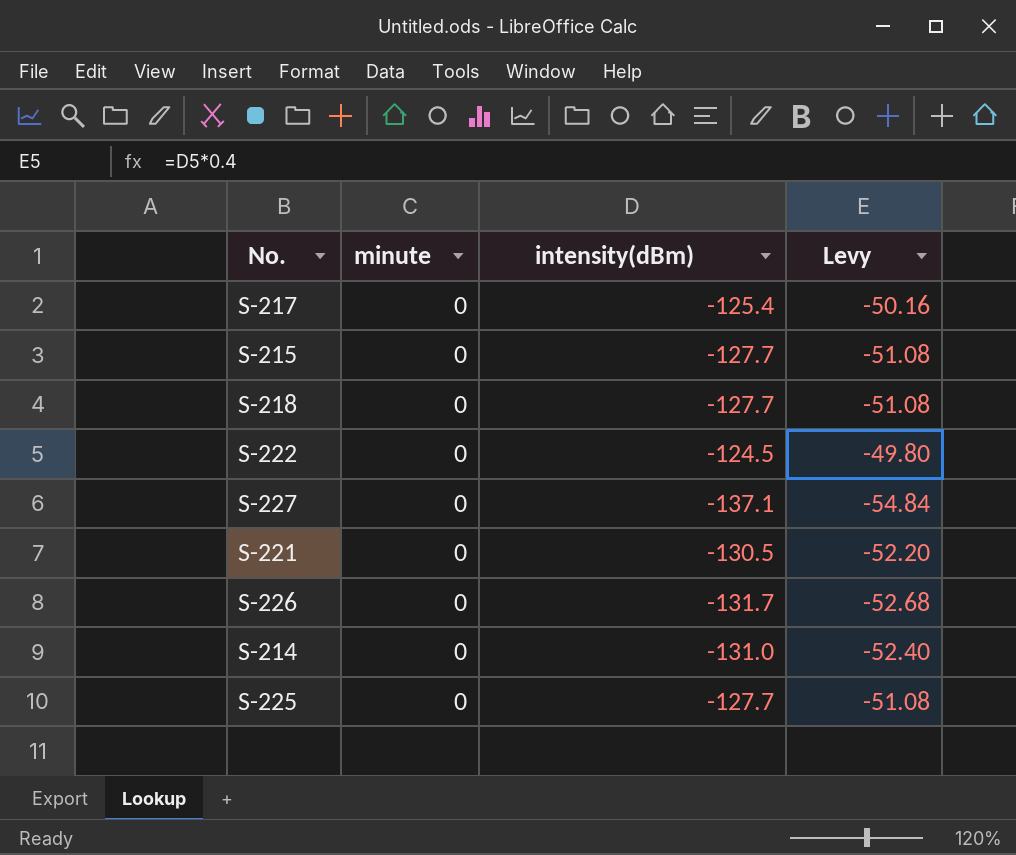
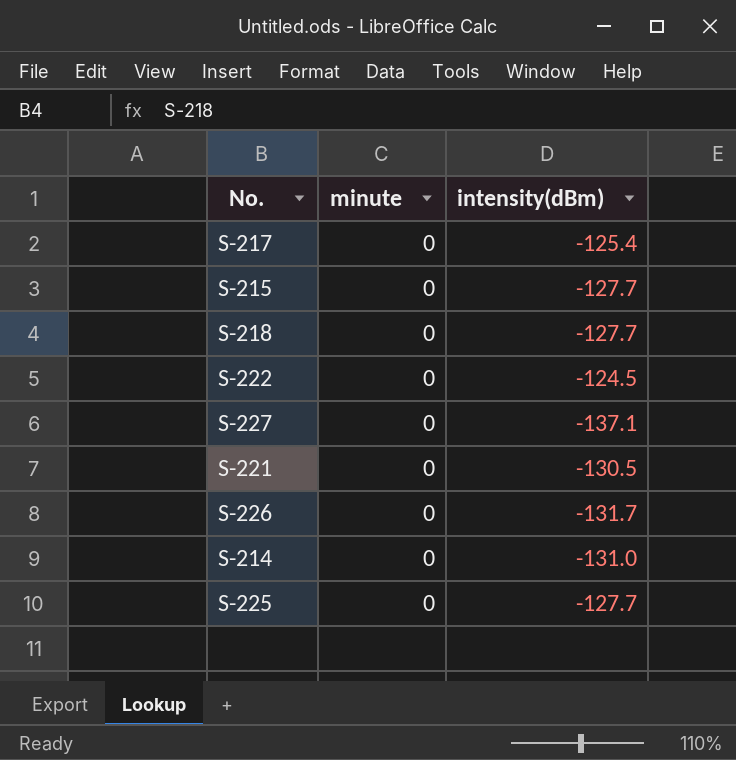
column Levy | formula: [intensity(dBm)] * 0.4 -> none

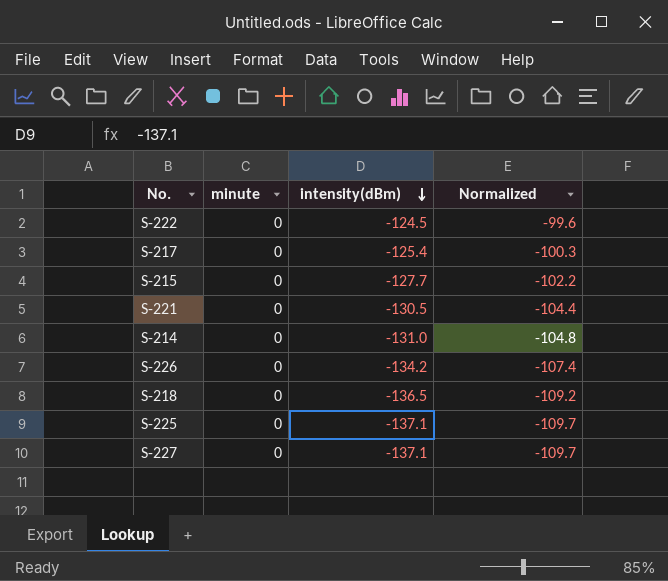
row order: none -> intensity(dBm) descending
column Normalized | formula: none -> [intensity(dBm)] * 0.8
S-226 | intensity(dBm): -131.7 -> -134.2
S-218 | intensity(dBm): -127.7 -> -136.5
S-225 | intensity(dBm): -127.7 -> -137.1

